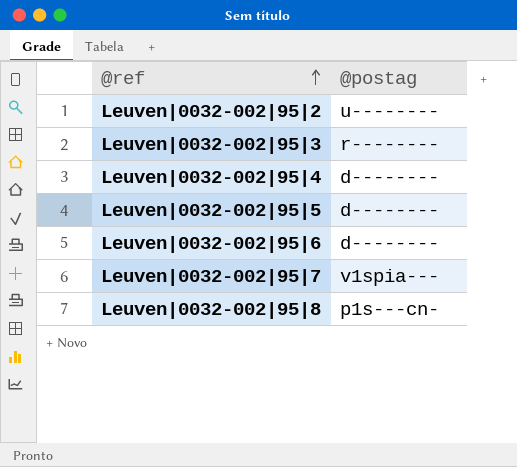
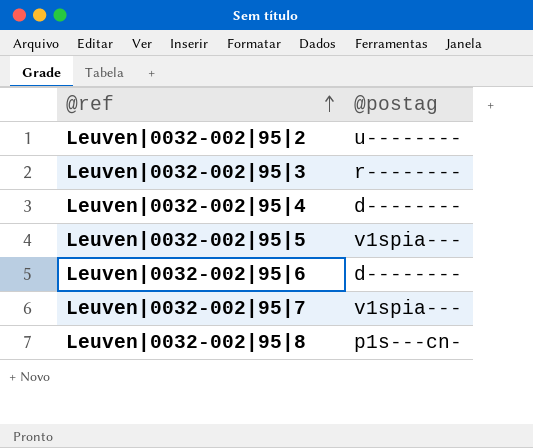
Leuven|0032-002|95|5 | @postag: d-------- -> v1spia---

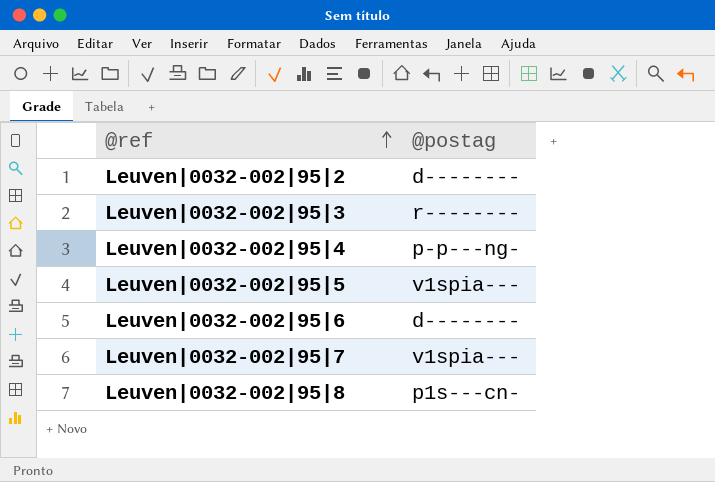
Leuven|0032-002|95|2 | @postag: u-------- -> d--------
Leuven|0032-002|95|4 | @postag: d-------- -> p-p---ng-

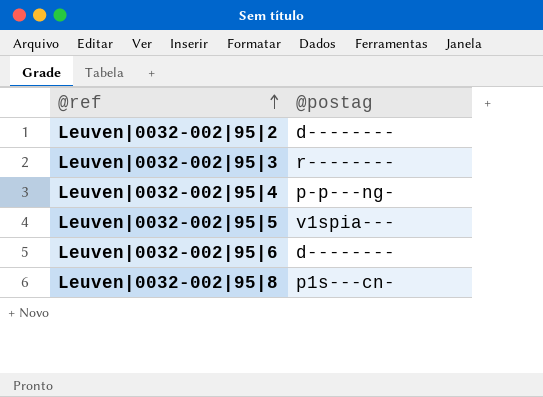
row Leuven|0032-002|95|7: v1spia--- -> none

